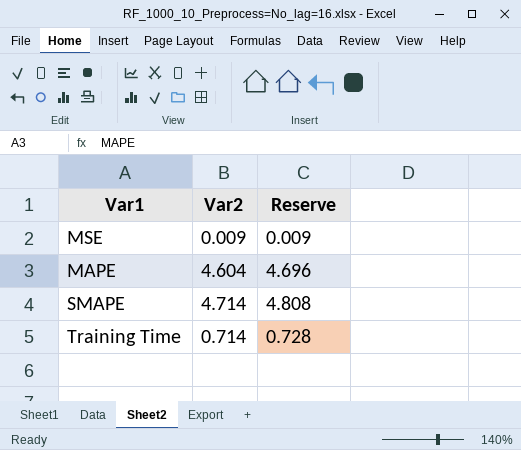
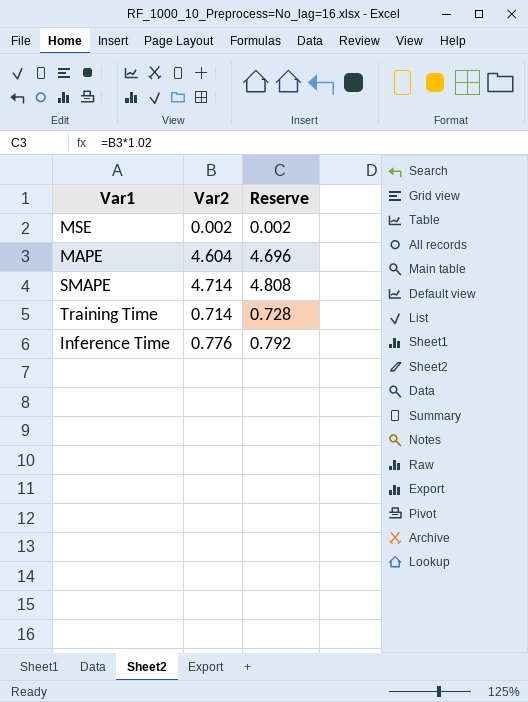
MSE | Var2: 0.009 -> 0.002
MSE | Reserve: 0.009 -> 0.002
row Inference Time: none -> 0.776 | 0.792

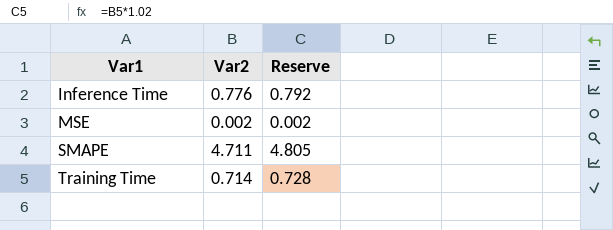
row order: none -> Var1 ascending
row MAPE: 4.604 | 4.696 -> none
SMAPE | Var2: 4.714 -> 4.711
SMAPE | Reserve: 4.808 -> 4.805

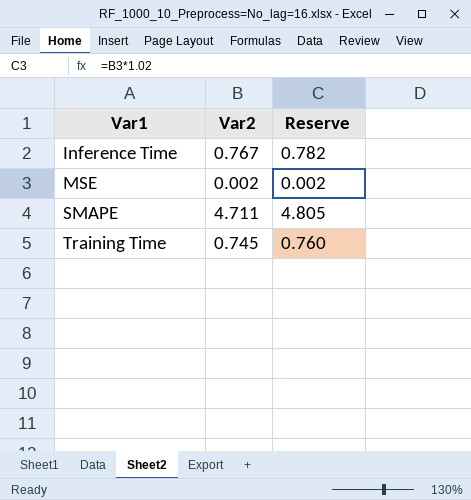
Inference Time | Var2: 0.776 -> 0.767
Inference Time | Reserve: 0.792 -> 0.782
Training Time | Var2: 0.714 -> 0.745
Training Time | Reserve: 0.728 -> 0.760

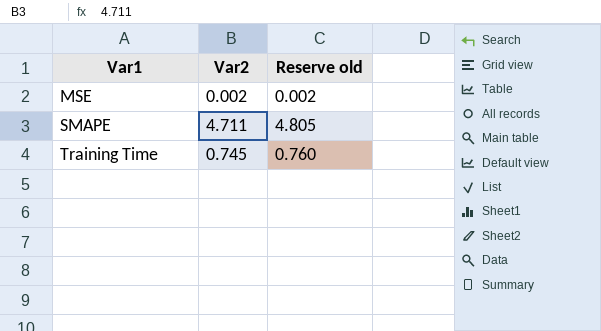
column name: Reserve -> Reserve old
row Inference Time: 0.767 | 0.782 -> none

